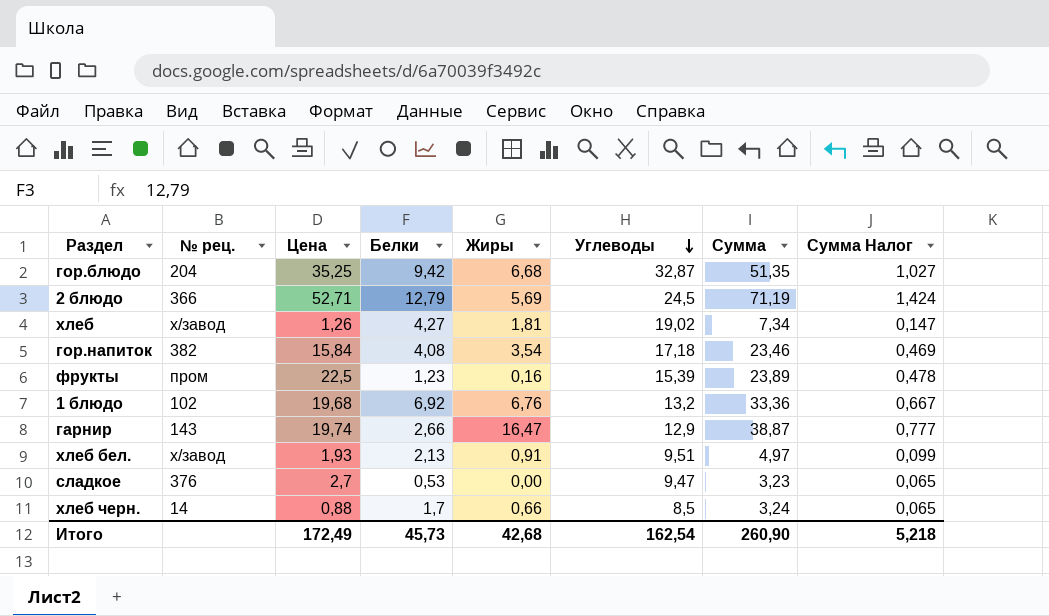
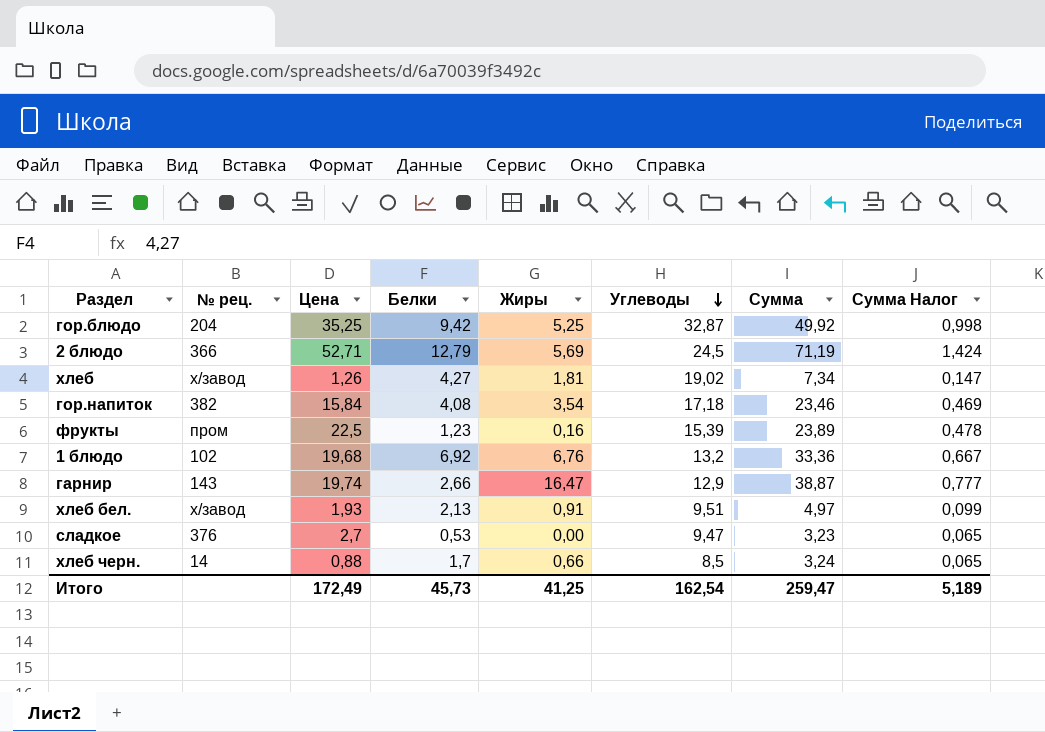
гор.блюдо | Жиры: 6,68 -> 5,25
гор.блюдо | Сумма: 51,35 -> 49,92
гор.блюдо | Сумма Налог: 1,027 -> 0,998
Итого | Жиры: 42,68 -> 41,25
Итого | Сумма: 260,90 -> 259,47
Итого | Сумма Налог: 5,218 -> 5,189

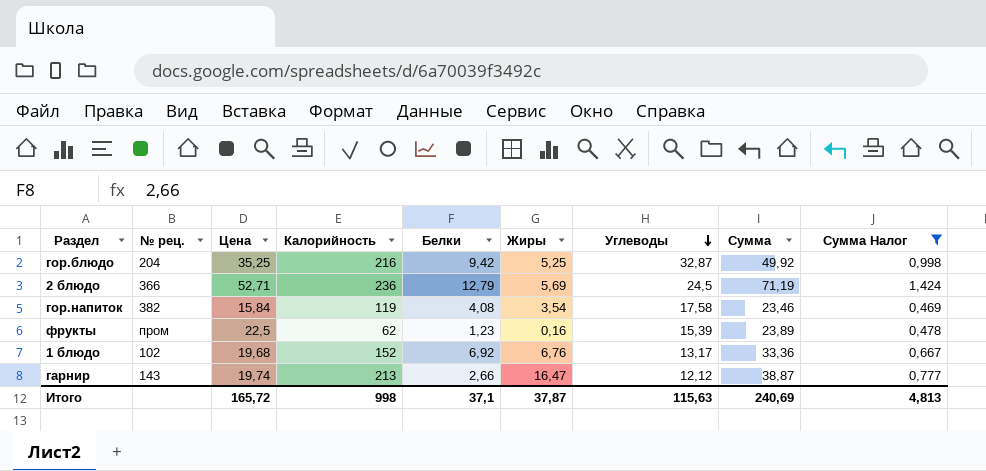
filter: none -> Сумма Налог >= 0,469
column Калорийность | position: none -> 4
гор.напиток | Углеводы: 17,18 -> 17,58
1 блюдо | Углеводы: 13,2 -> 13,17
гарнир | Углеводы: 12,9 -> 12,12
Итого | Цена: 172,49 -> 165,72
Итого | Белки: 45,73 -> 37,1
Итого | Жиры: 41,25 -> 37,87
Итого | Углеводы: 162,54 -> 115,63
Итого | Сумма: 259,47 -> 240,69
Итого | Сумма Налог: 5,189 -> 4,813

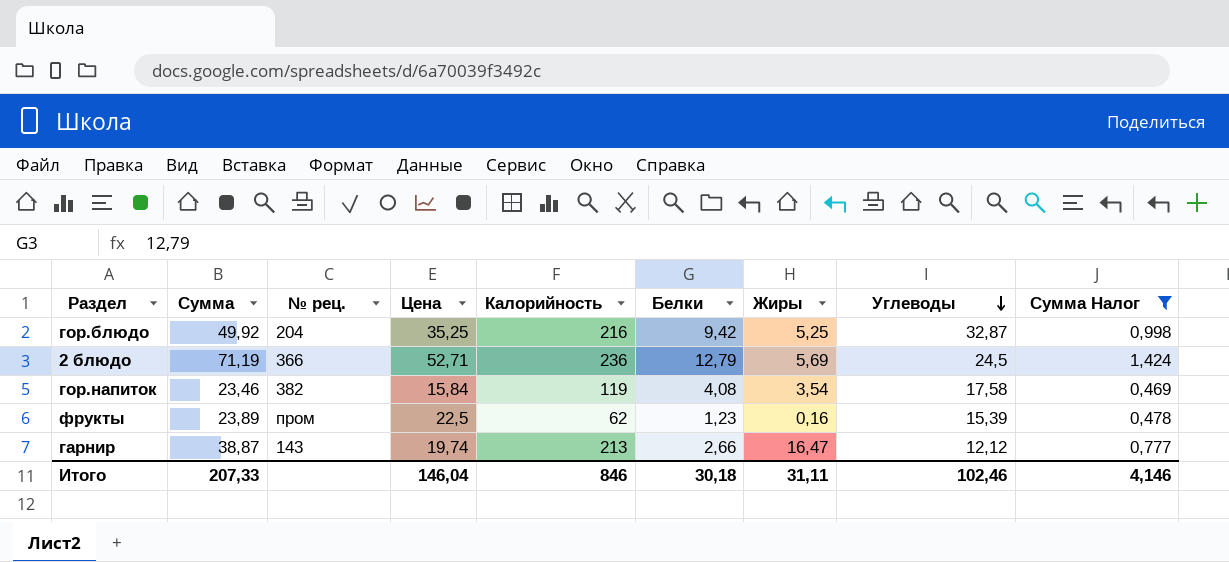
column Сумма | position: 8 -> 2
row 1 блюдо: 102 | 19,68 | 152 | 6,92 | 6,76 | 13,17 | 33,36 | 0,667 -> none
Итого | Сумма: 240,69 -> 207,33
Итого | Цена: 165,72 -> 146,04
Итого | Калорийность: 998 -> 846
Итого | Белки: 37,1 -> 30,18
Итого | Жиры: 37,87 -> 31,11
Итого | Углеводы: 115,63 -> 102,46
Итого | Сумма Налог: 4,813 -> 4,146

